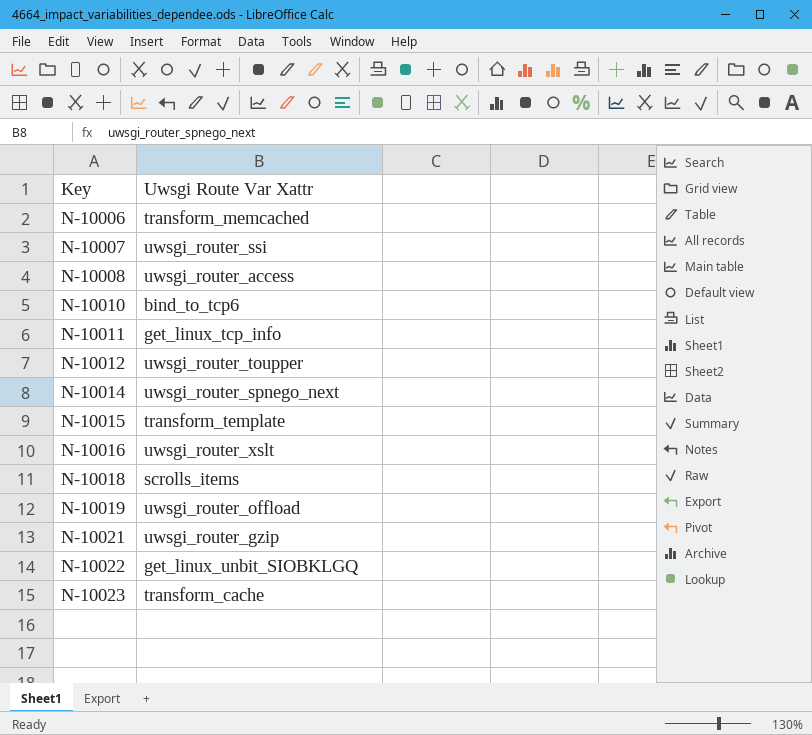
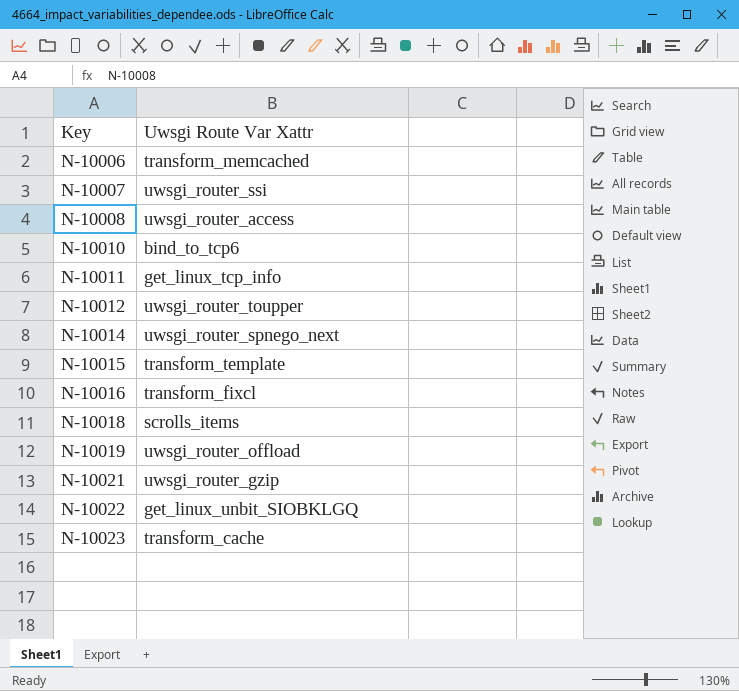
N-10016 | Uwsgi Route Var Xattr: uwsgi_router_xslt -> transform_fixcl

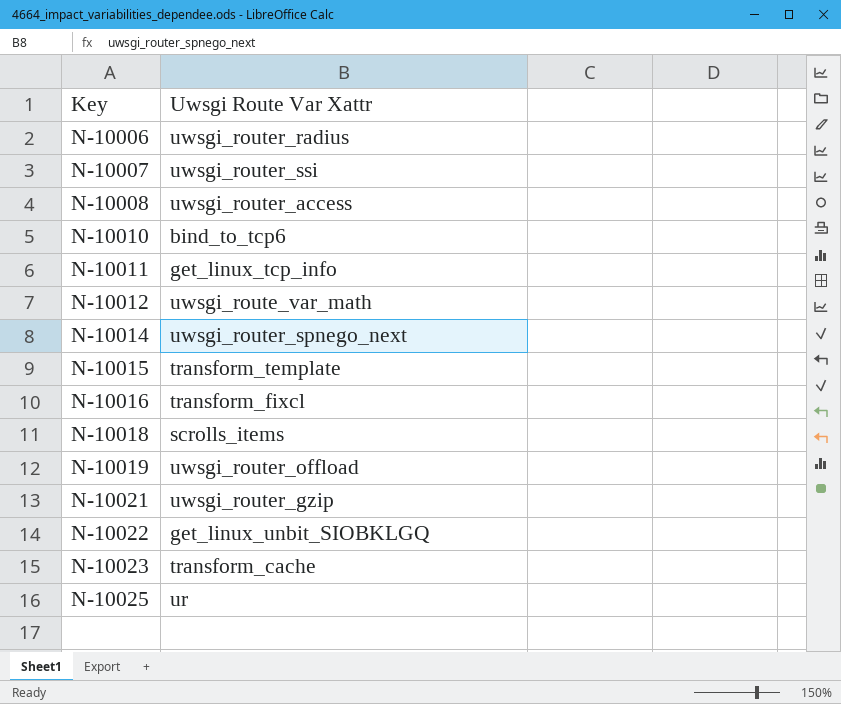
N-10006 | Uwsgi Route Var Xattr: transform_memcached -> uwsgi_router_radius
N-10012 | Uwsgi Route Var Xattr: uwsgi_router_toupper -> uwsgi_route_var_math
row N-10025: none -> ur

